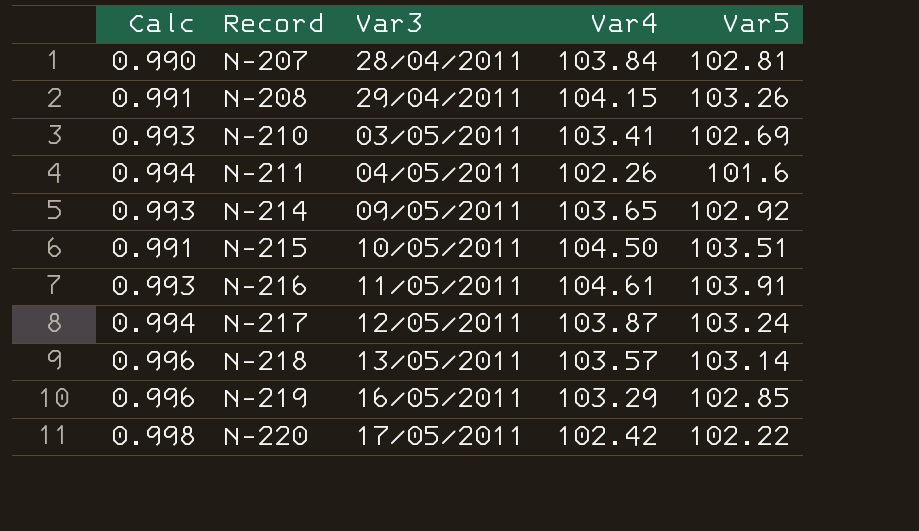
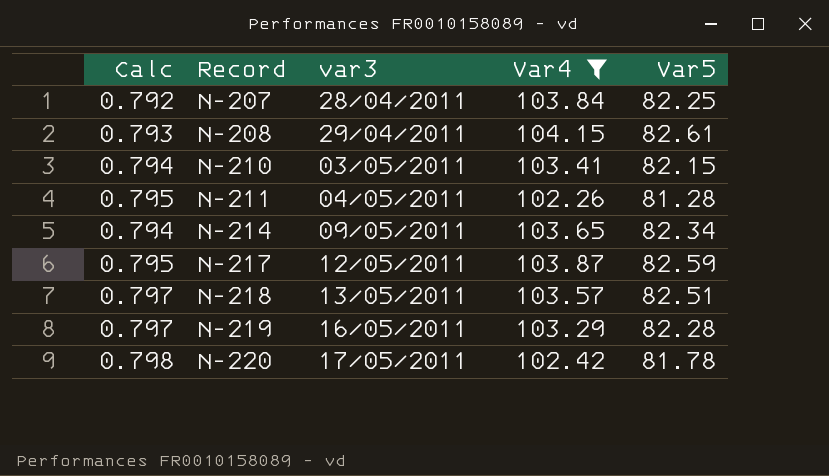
filter: none -> Var4 <= 104.15
column name: Var3 -> var3
N-207 | Calc: 0.990 -> 0.792
N-207 | Var5: 102.81 -> 82.25
N-208 | Calc: 0.991 -> 0.793
N-208 | Var5: 103.26 -> 82.61
N-210 | Calc: 0.993 -> 0.794
N-210 | Var5: 102.69 -> 82.15
N-211 | Calc: 0.994 -> 0.795
N-211 | Var5: 101.6 -> 81.28
N-214 | Calc: 0.993 -> 0.794
N-214 | Var5: 102.92 -> 82.34
N-217 | Calc: 0.994 -> 0.795
N-217 | Var5: 103.24 -> 82.59
N-218 | Calc: 0.996 -> 0.797
N-218 | Var5: 103.14 -> 82.51
N-219 | Calc: 0.996 -> 0.797
N-219 | Var5: 102.85 -> 82.28
N-220 | Calc: 0.998 -> 0.798
N-220 | Var5: 102.22 -> 81.78

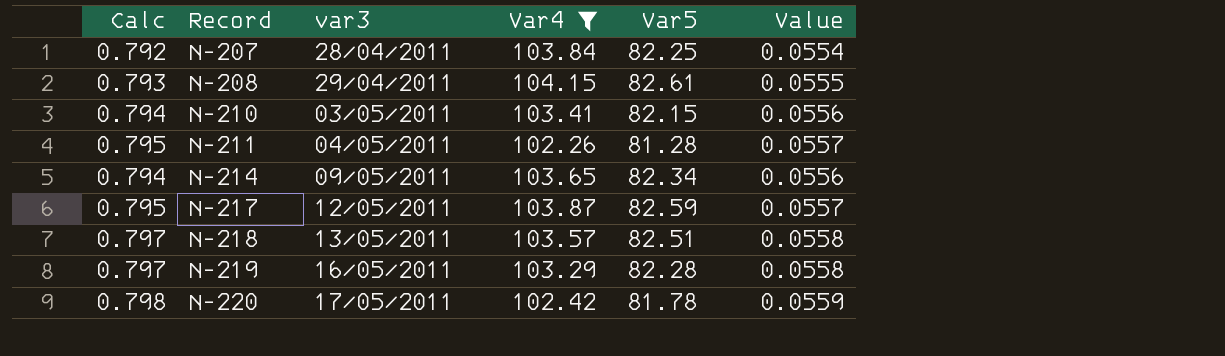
column Value | formula: none -> [Calc] * 0.07

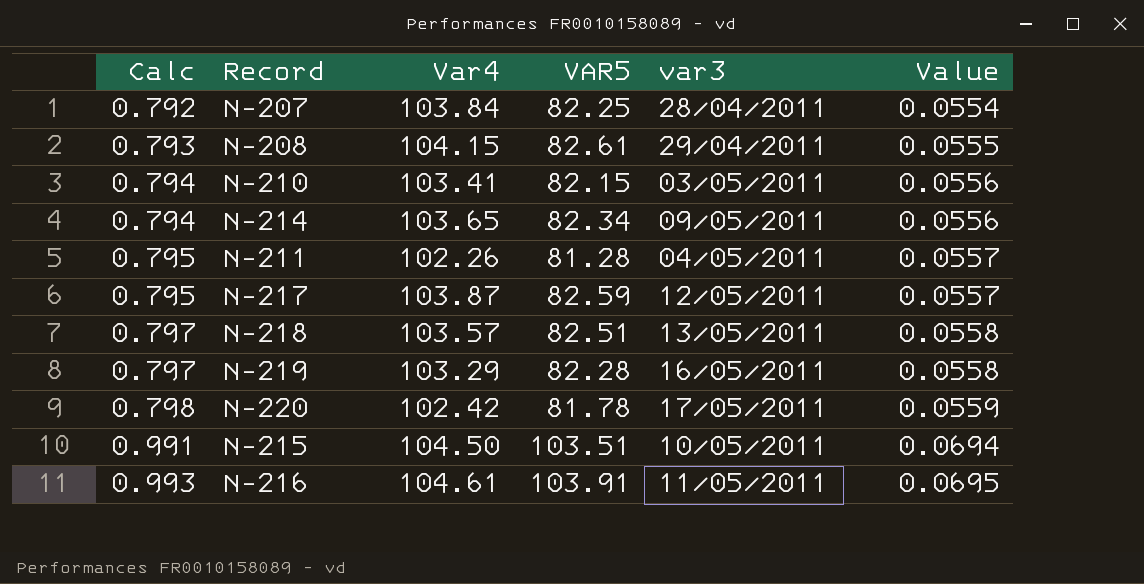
filter: Var4 <= 104.15 -> none
row order: Record ascending -> Calc ascending
column name: Var5 -> VAR5
column var3 | position: 3 -> 5

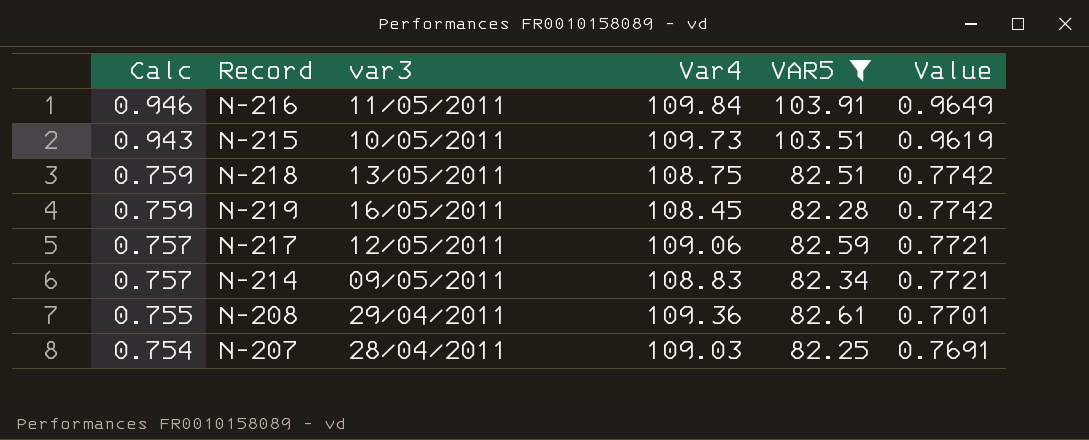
filter: none -> VAR5 >= 82.25
row order: Calc ascending -> Calc descending
column var3 | position: 5 -> 3
column Value | formula: [Calc] * 0.07 -> [Calc] * 1.02
N-216 | Calc: 0.993 -> 0.946
N-216 | Var4: 104.61 -> 109.84
N-215 | Calc: 0.991 -> 0.943
N-215 | Var4: 104.50 -> 109.73
N-218 | Calc: 0.797 -> 0.759
N-218 | Var4: 103.57 -> 108.75
N-219 | Calc: 0.797 -> 0.759
N-219 | Var4: 103.29 -> 108.45
N-217 | Calc: 0.795 -> 0.757
N-217 | Var4: 103.87 -> 109.06
N-214 | Calc: 0.794 -> 0.757
N-214 | Var4: 103.65 -> 108.83
N-208 | Calc: 0.793 -> 0.755
N-208 | Var4: 104.15 -> 109.36
N-207 | Calc: 0.792 -> 0.754
N-207 | Var4: 103.84 -> 109.03

